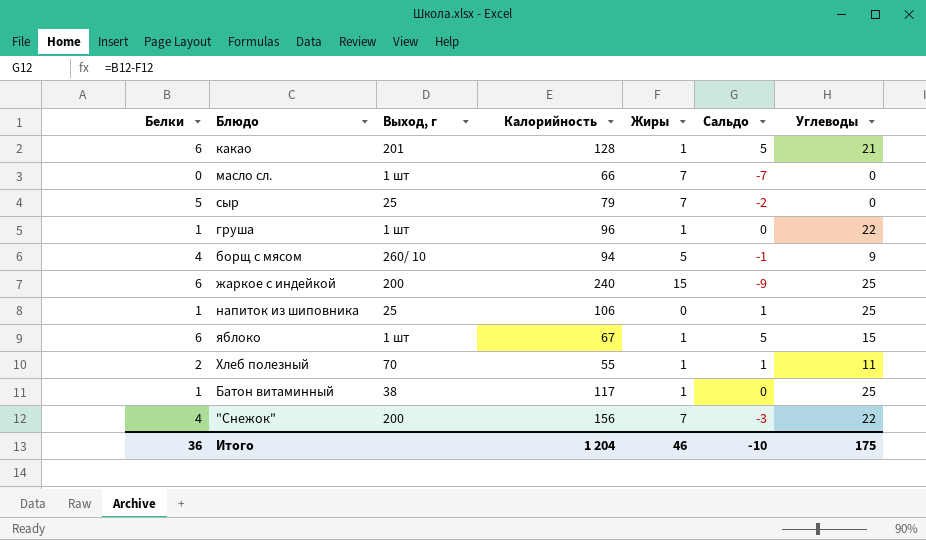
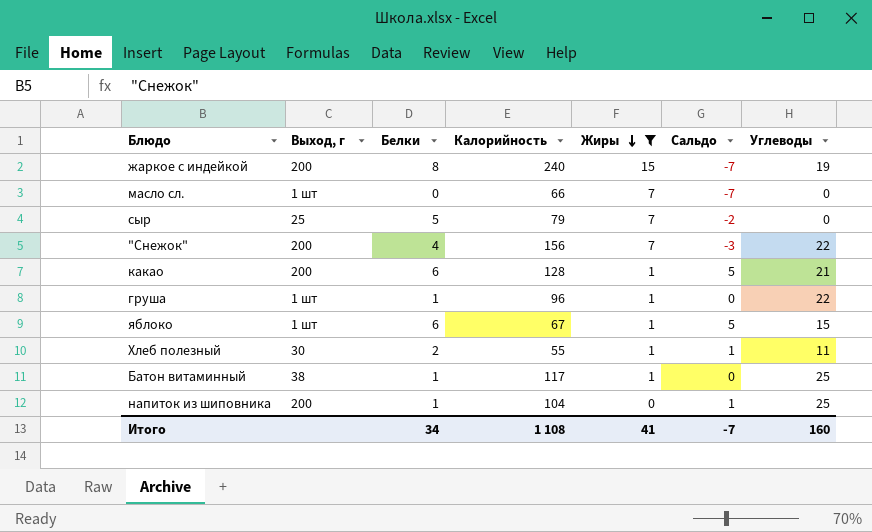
filter: none -> Жиры != 5
row order: none -> Жиры descending
column Белки | position: 1 -> 3
жаркое с индейкой | Белки: 6 -> 8
жаркое с индейкой | Сальдо: -9 -> -7
жаркое с индейкой | Углеводы: 25 -> 19
какао | Выход, г: 201 -> 200
Хлеб полезный | Выход, г: 70 -> 30
напиток из шиповника | Выход, г: 25 -> 200
напиток из шиповника | Калорийность: 106 -> 104
Итого | Белки: 36 -> 34
Итого | Калорийность: 1 204 -> 1 108
Итого | Жиры: 46 -> 41
Итого | Сальдо: -10 -> -7
Итого | Углеводы: 175 -> 160

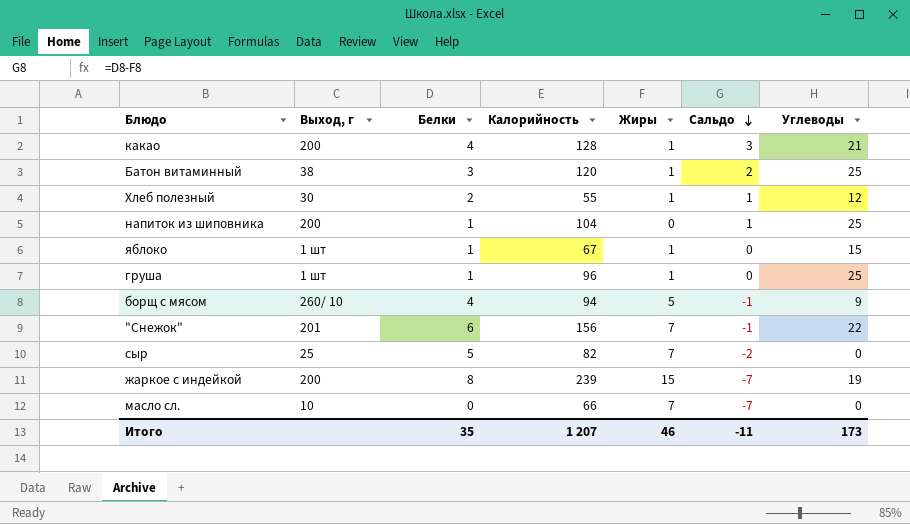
filter: Жиры != 5 -> none
row order: Жиры descending -> Сальдо descending
какао | Белки: 6 -> 4
какао | Сальдо: 5 -> 3
Батон витаминный | Белки: 1 -> 3
Батон витаминный | Калорийность: 117 -> 120
Батон витаминный | Сальдо: 0 -> 2
Хлеб полезный | Углеводы: 11 -> 12
яблоко | Белки: 6 -> 1
яблоко | Сальдо: 5 -> 0
груша | Углеводы: 22 -> 25
"Снежок" | Выход, г: 200 -> 201
"Снежок" | Белки: 4 -> 6
"Снежок" | Сальдо: -3 -> -1
сыр | Калорийность: 79 -> 82
жаркое с индейкой | Калорийность: 240 -> 239
масло сл. | Выход, г: 1 шт -> 10
Итого | Белки: 34 -> 35
Итого | Калорийность: 1 108 -> 1 207
Итого | Жиры: 41 -> 46
Итого | Сальдо: -7 -> -11
Итого | Углеводы: 160 -> 173

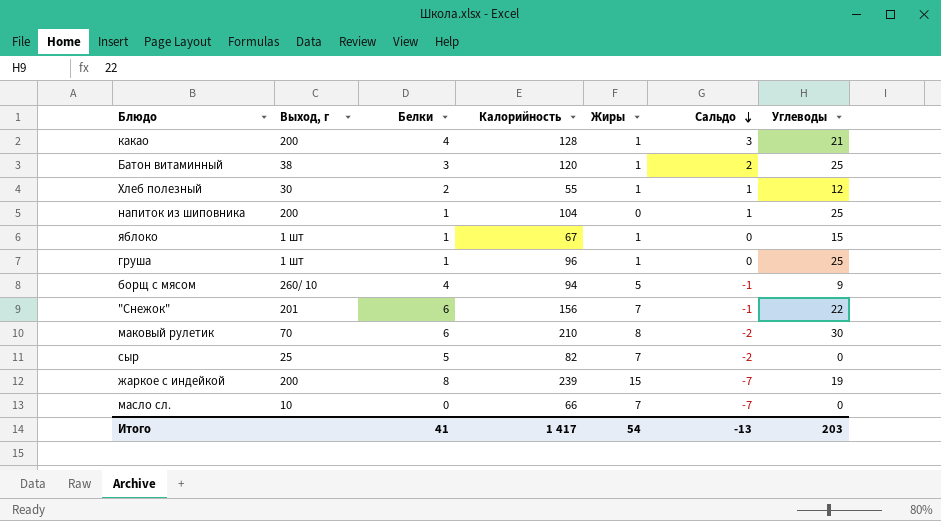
row маковый рулетик: none -> 70 | 6 | 210 | 8 | -2 | 30
Итого | Белки: 35 -> 41
Итого | Калорийность: 1 207 -> 1 417
Итого | Жиры: 46 -> 54
Итого | Сальдо: -11 -> -13
Итого | Углеводы: 173 -> 203

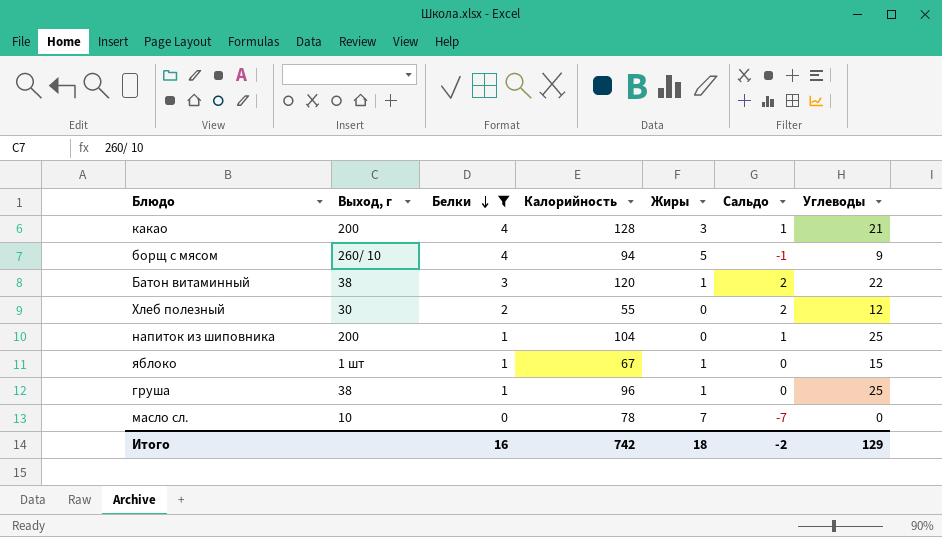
filter: none -> Белки <= 4
row order: Сальдо descending -> Белки descending
какао | Жиры: 1 -> 3
какао | Сальдо: 3 -> 1
Батон витаминный | Углеводы: 25 -> 22
Хлеб полезный | Жиры: 1 -> 0
Хлеб полезный | Сальдо: 1 -> 2
груша | Выход, г: 1 шт -> 38
масло сл. | Калорийность: 66 -> 78
Итого | Белки: 41 -> 16
Итого | Калорийность: 1 417 -> 742
Итого | Жиры: 54 -> 18
Итого | Сальдо: -13 -> -2
Итого | Углеводы: 203 -> 129

